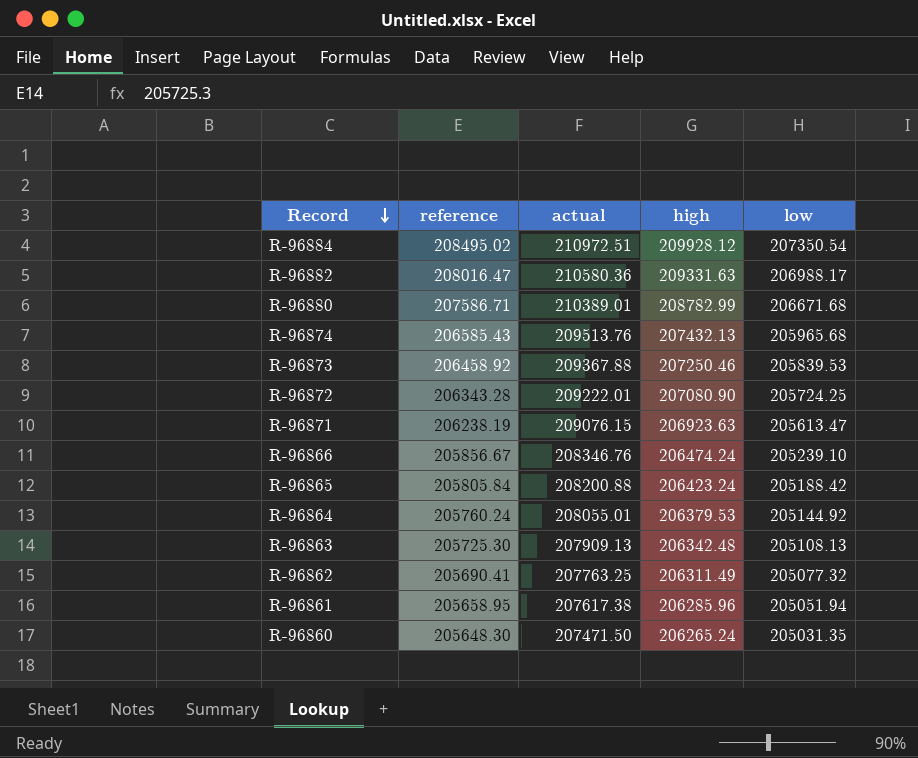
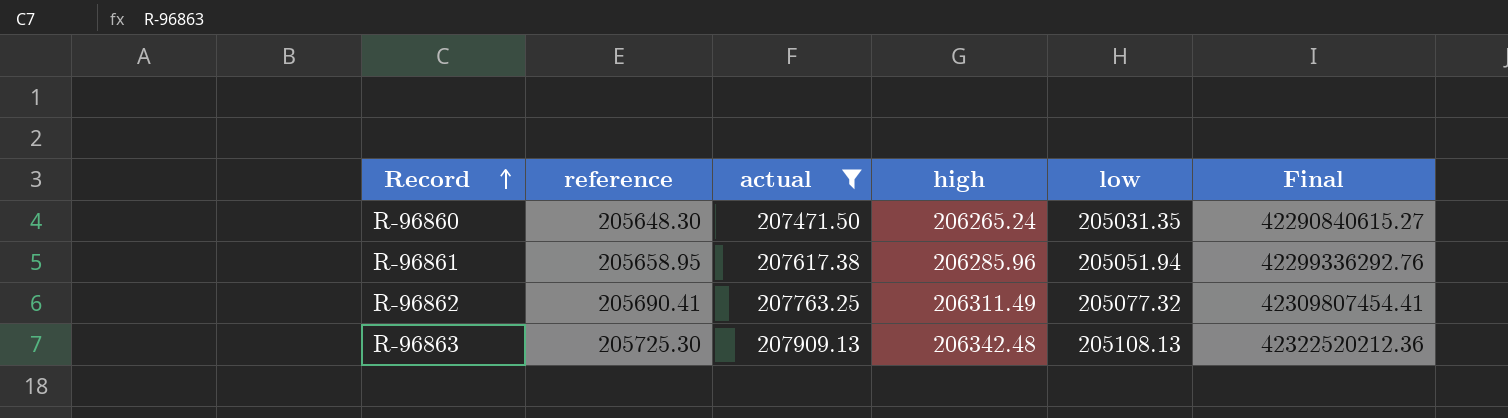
filter: none -> actual <= 207909.13
row order: Record descending -> Record ascending
column Final | formula: none -> [high] * [low]

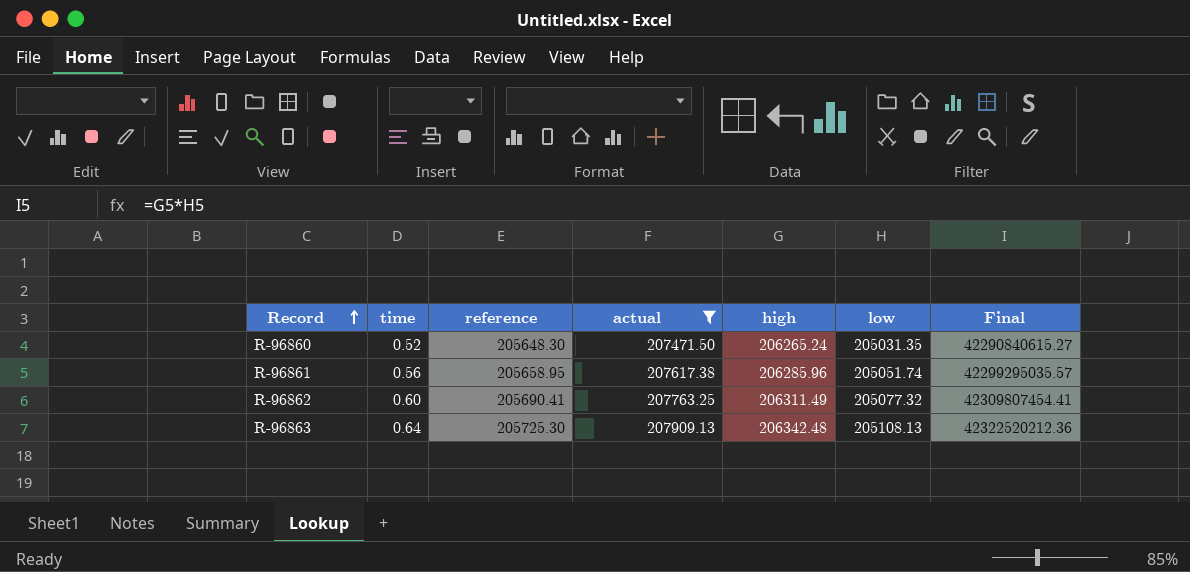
column time | position: none -> 2
R-96861 | low: 205051.94 -> 205051.74
R-96861 | Final: 42299336292.76 -> 42299295035.57

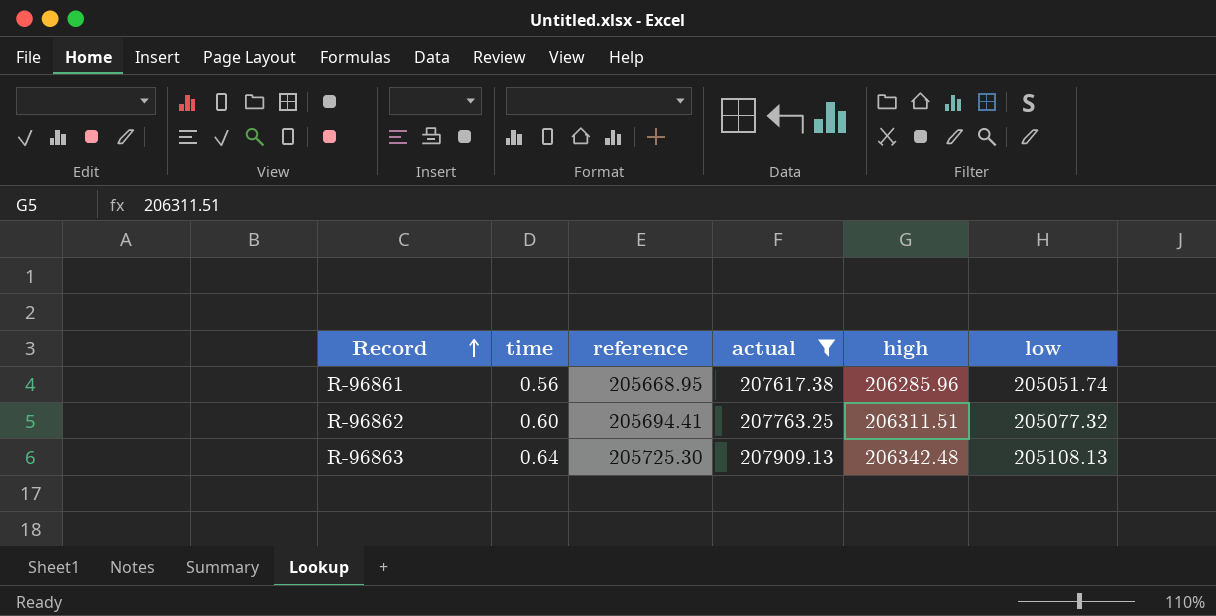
column Final | formula: [high] * [low] -> none
row R-96860: 0.52 | 205648.30 | 207471.50 | 206265.24 | 205031.35 | 42290840615.27 -> none
R-96861 | reference: 205658.95 -> 205668.95
R-96862 | reference: 205690.41 -> 205694.41
R-96862 | high: 206311.49 -> 206311.51

